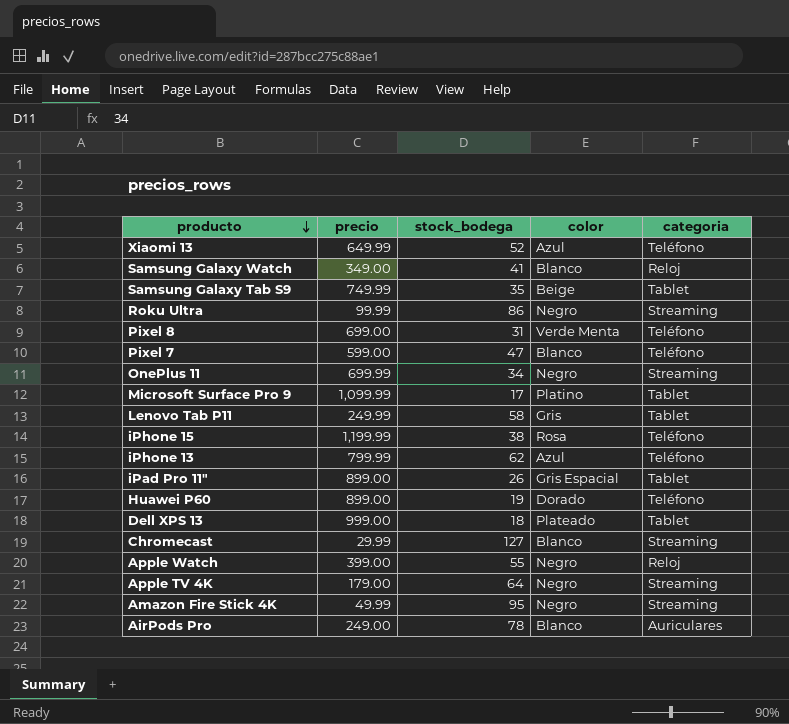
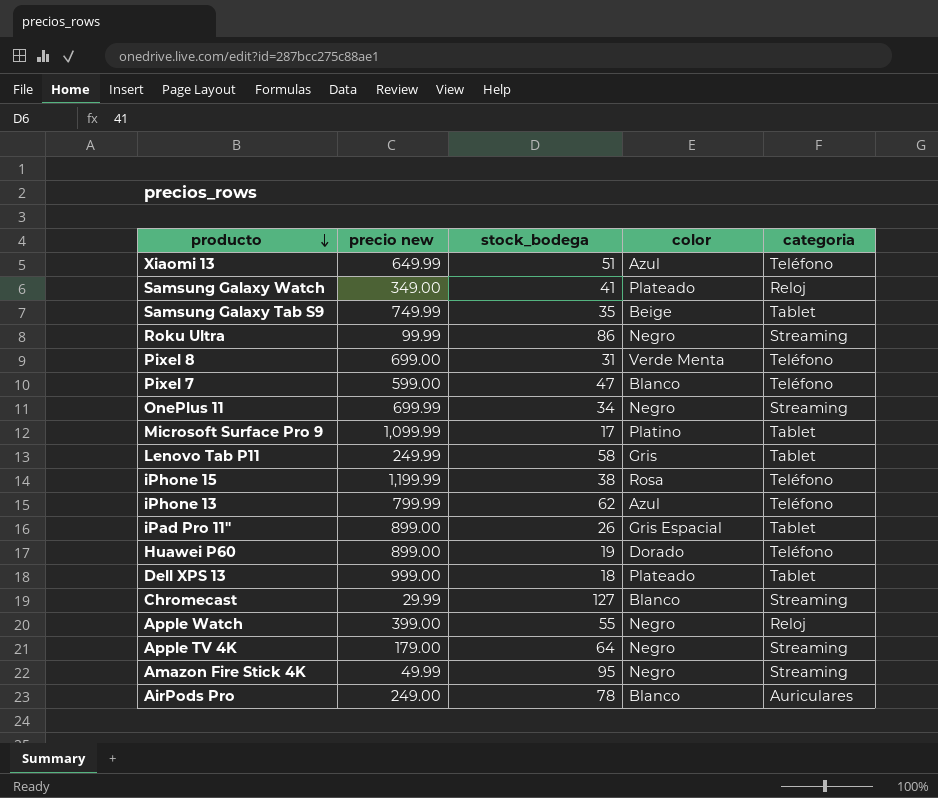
column name: precio -> precio new
Xiaomi 13 | stock_bodega: 52 -> 51
Samsung Galaxy Watch | color: Blanco -> Plateado

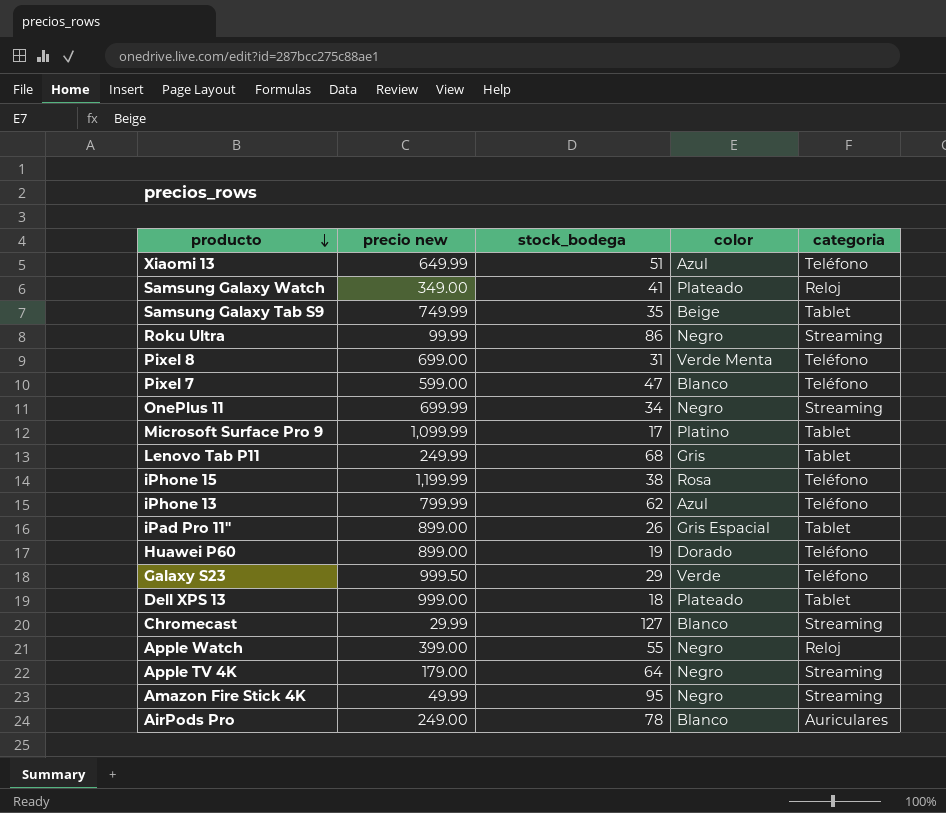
Lenovo Tab P11 | stock_bodega: 58 -> 68
row Galaxy S23: none -> 999.50 | 29 | Verde | Teléfono

